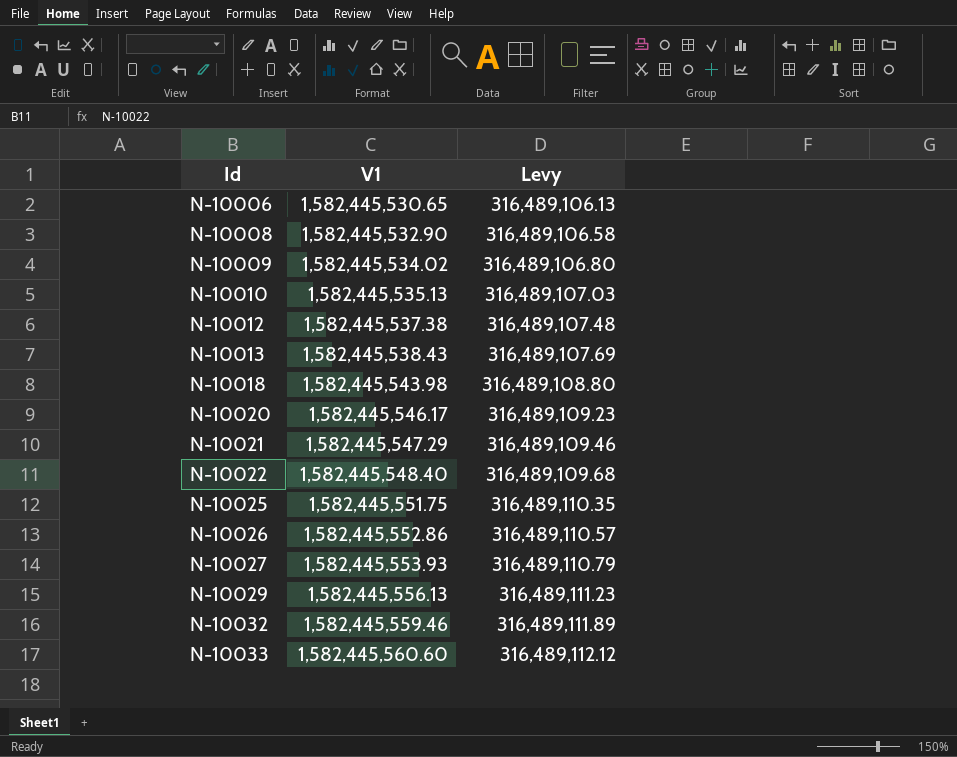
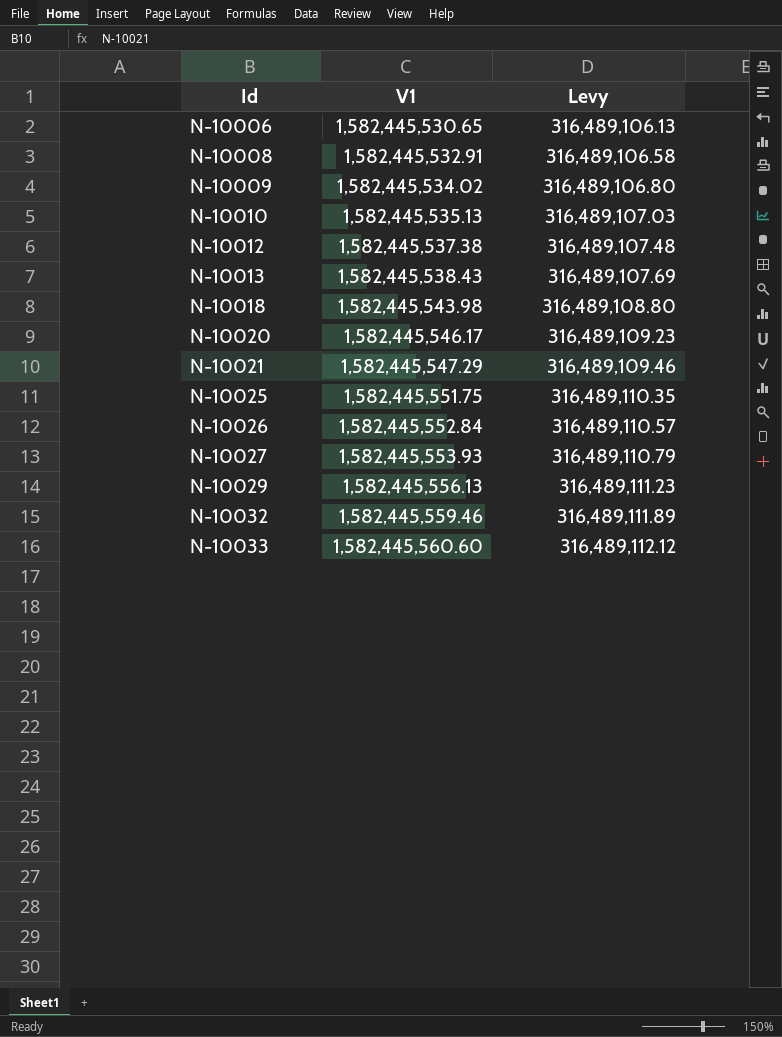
row N-10022: 1,582,445,548.40 | 316,489,109.68 -> none
N-10008 | V1: 1,582,445,532.90 -> 1,582,445,532.91
N-10026 | V1: 1,582,445,552.86 -> 1,582,445,552.84

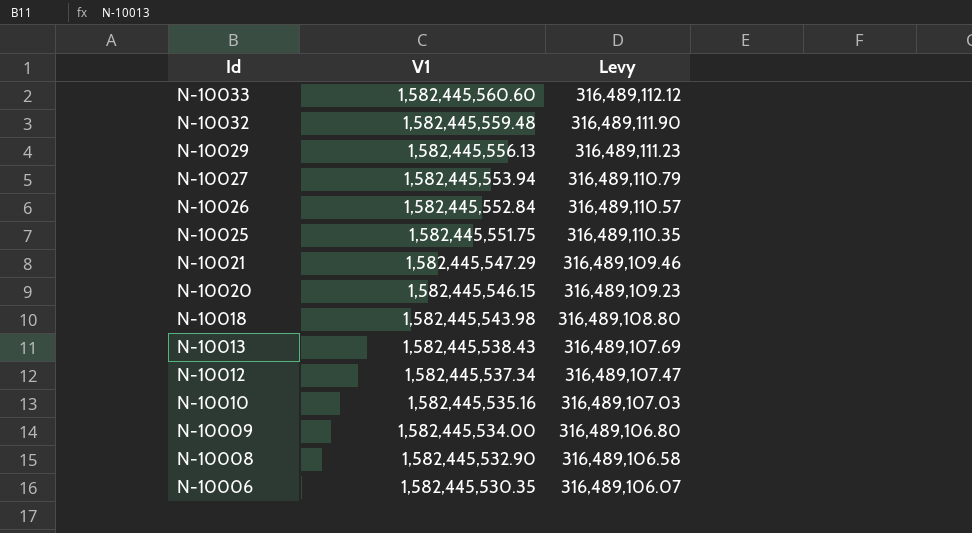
row order: Id ascending -> Id descending
N-10032 | V1: 1,582,445,559.46 -> 1,582,445,559.48
N-10032 | Levy: 316,489,111.89 -> 316,489,111.90
N-10027 | V1: 1,582,445,553.93 -> 1,582,445,553.94
N-10020 | V1: 1,582,445,546.17 -> 1,582,445,546.15
N-10012 | V1: 1,582,445,537.38 -> 1,582,445,537.34
N-10012 | Levy: 316,489,107.48 -> 316,489,107.47
N-10010 | V1: 1,582,445,535.13 -> 1,582,445,535.16
N-10009 | V1: 1,582,445,534.02 -> 1,582,445,534.00
N-10008 | V1: 1,582,445,532.91 -> 1,582,445,532.90
N-10006 | V1: 1,582,445,530.65 -> 1,582,445,530.35
N-10006 | Levy: 316,489,106.13 -> 316,489,106.07

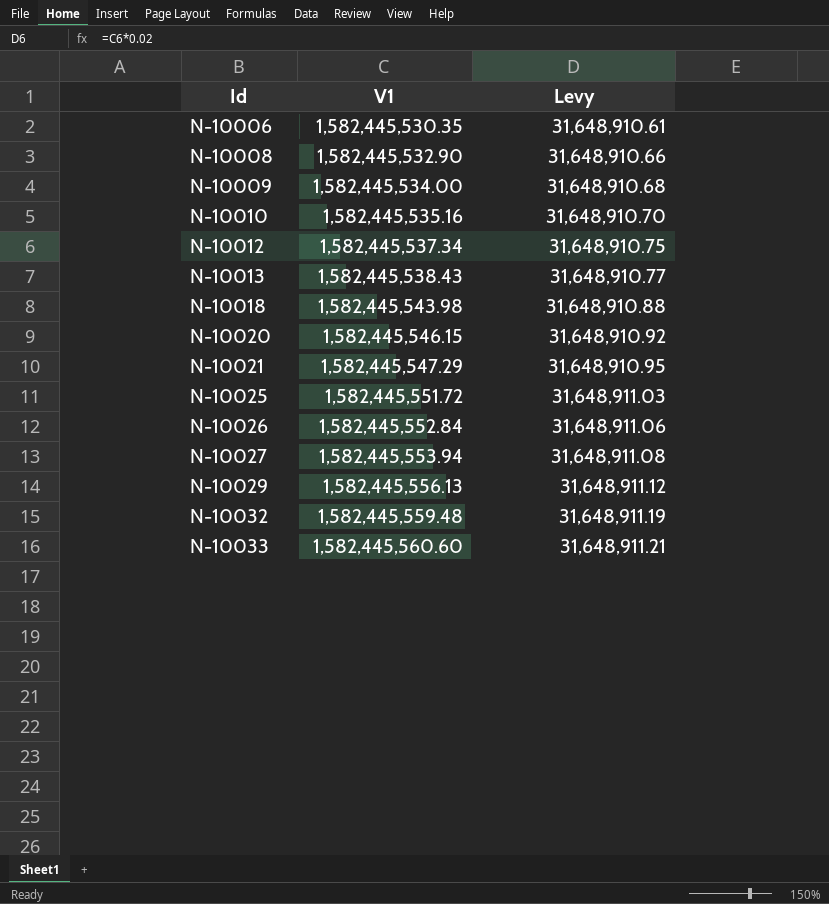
row order: Id descending -> Id ascending
column Levy | formula: [V1] * 0.2 -> [V1] * 0.02
N-10025 | V1: 1,582,445,551.75 -> 1,582,445,551.72

